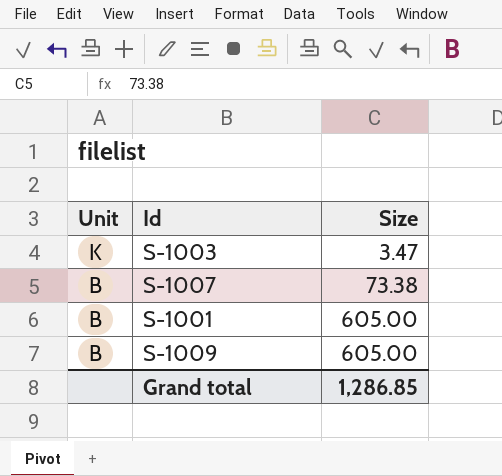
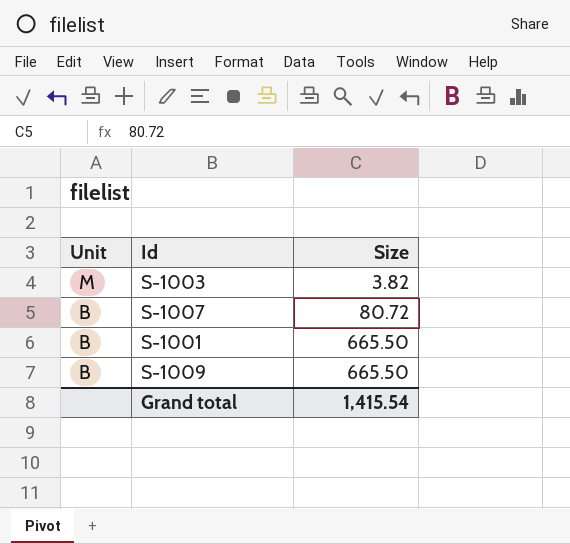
S-1003 | Unit: K -> M
S-1003 | Size: 3.47 -> 3.82
S-1007 | Size: 73.38 -> 80.72
S-1001 | Size: 605.00 -> 665.50
S-1009 | Size: 605.00 -> 665.50
Grand total | Size: 1,286.85 -> 1,415.54

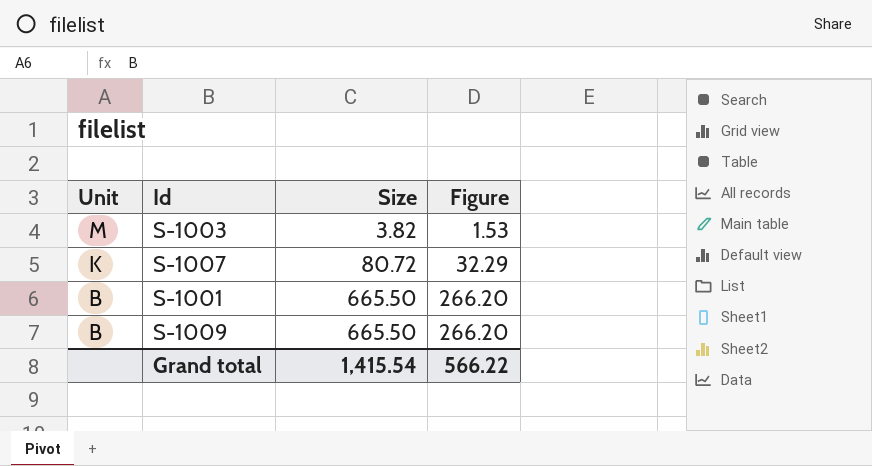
column Figure | formula: none -> [Size] * 0.4
S-1007 | Unit: B -> K

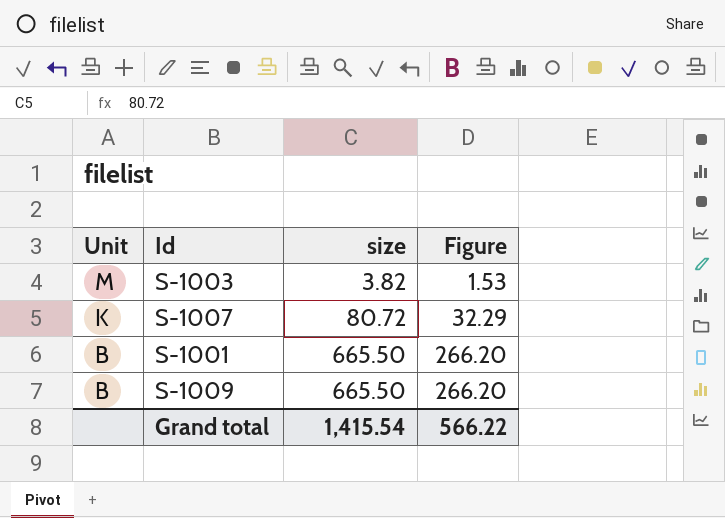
column name: Size -> size

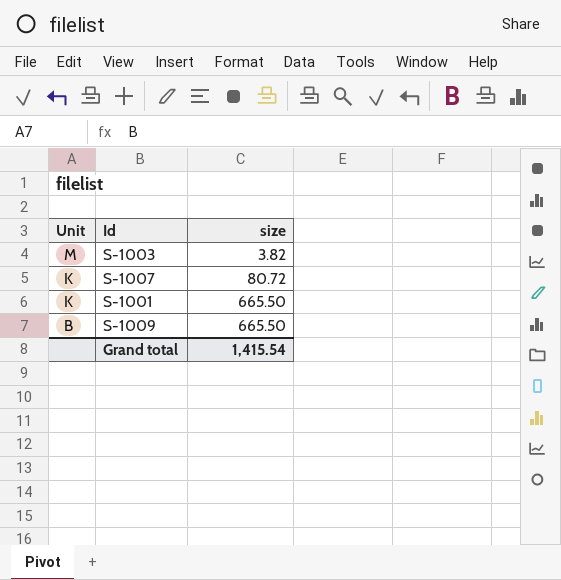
column Figure | formula: [size] * 0.4 -> none
S-1001 | Unit: B -> K

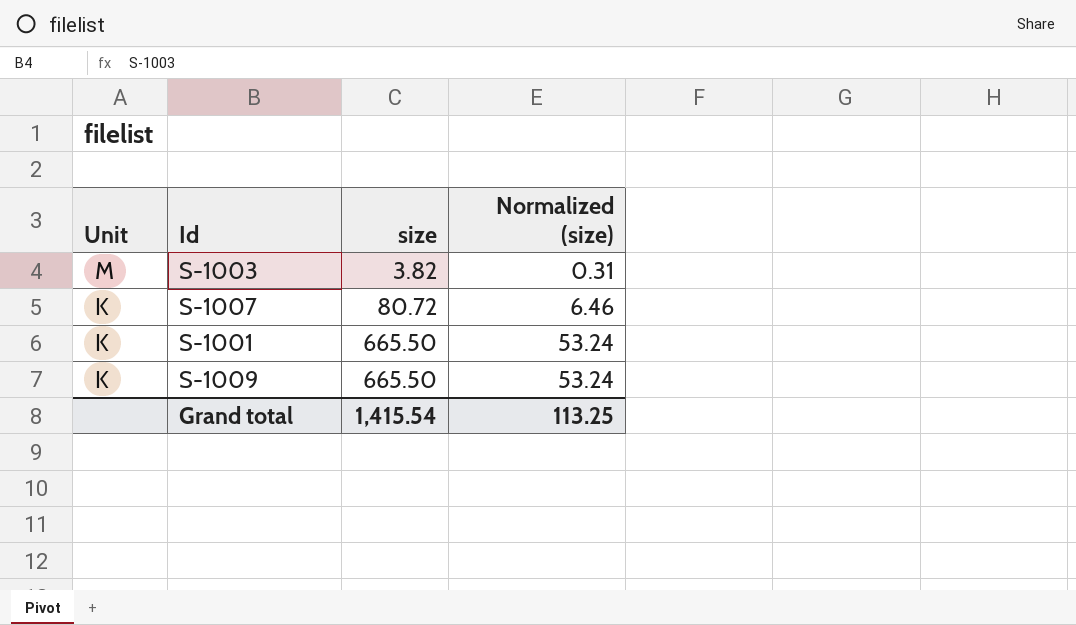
column Normalized (size) | formula: none -> [size] * 0.08
S-1009 | Unit: B -> K

